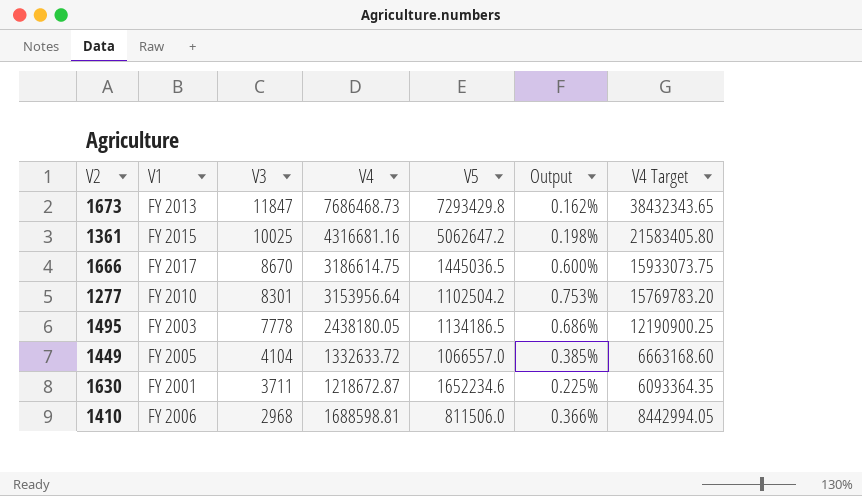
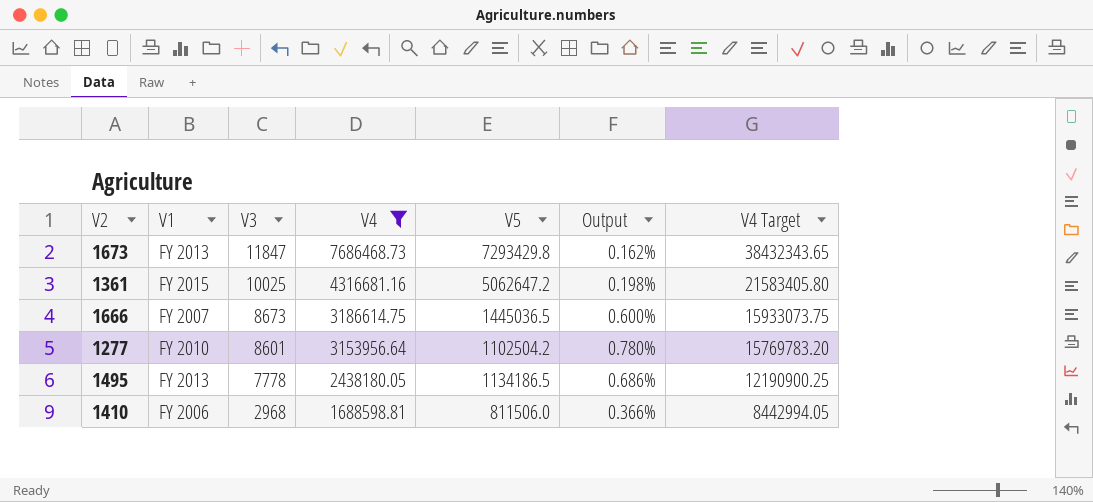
filter: none -> V4 >= 1688598.81
1666 | V1: FY 2017 -> FY 2007
1666 | V3: 8670 -> 8673
1277 | V3: 8301 -> 8601
1277 | Output: 0.753% -> 0.780%
1495 | V1: FY 2003 -> FY 2013

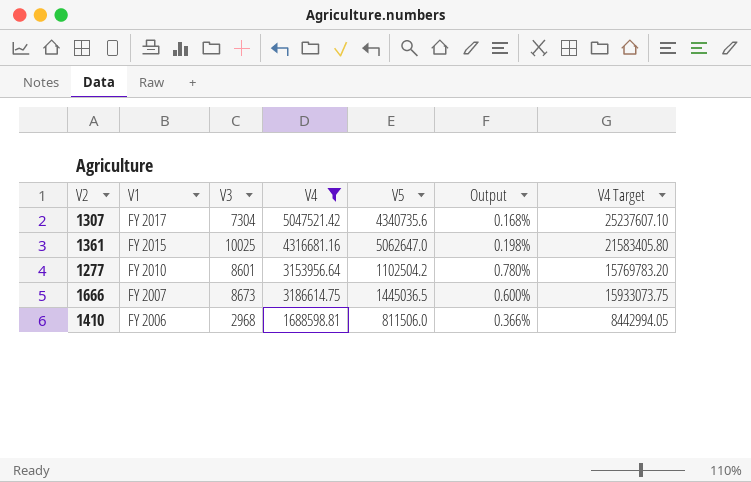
row order: V3 descending -> V1 descending
row 1673: FY 2013 | 11847 | 7686468.73 | 7293429.8 | 0.162% | 38432343.65 -> none
row 1495: FY 2013 | 7778 | 2438180.05 | 1134186.5 | 0.686% | 12190900.25 -> none
row 1307: none -> FY 2017 | 7304 | 5047521.42 | 4340735.6 | 0.168% | 25237607.10
1361 | V5: 5062647.2 -> 5062647.0

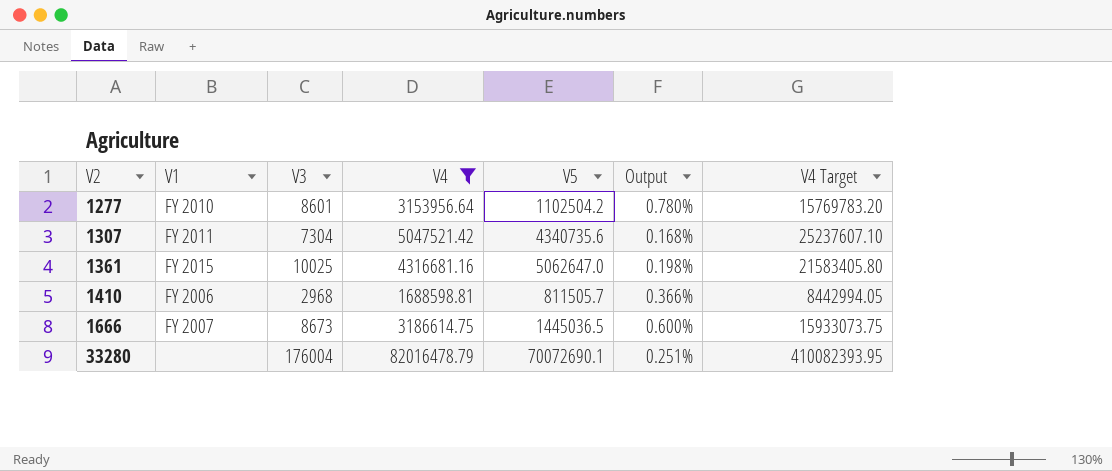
row order: V1 descending -> V2 ascending
1307 | V1: FY 2017 -> FY 2011
1410 | V5: 811506.0 -> 811505.7
row 33280: none -> none | 176004 | 82016478.79 | 70072690.1 | 0.251% | 410082393.95

